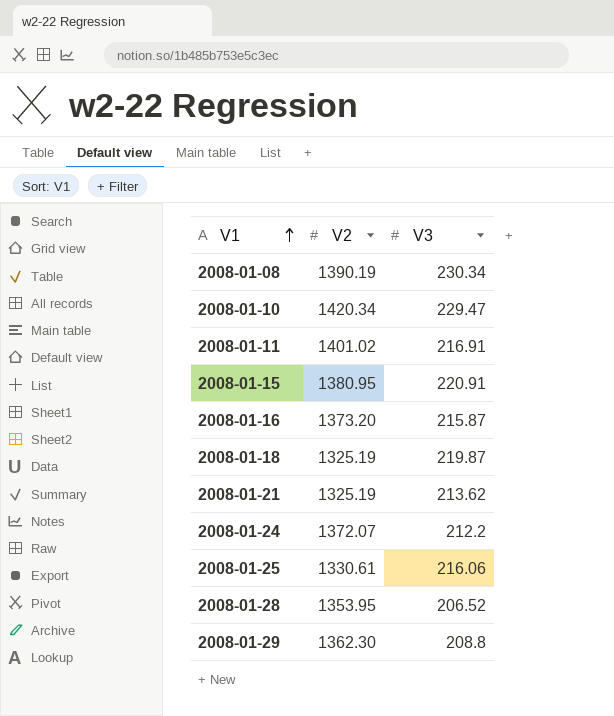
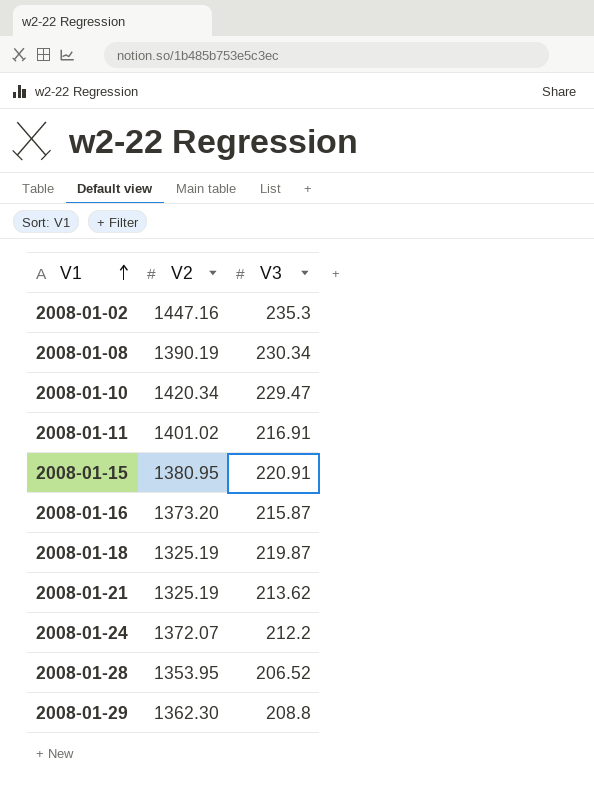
row 2008-01-25: 1330.61 | 216.06 -> none
row 2008-01-02: none -> 1447.16 | 235.3

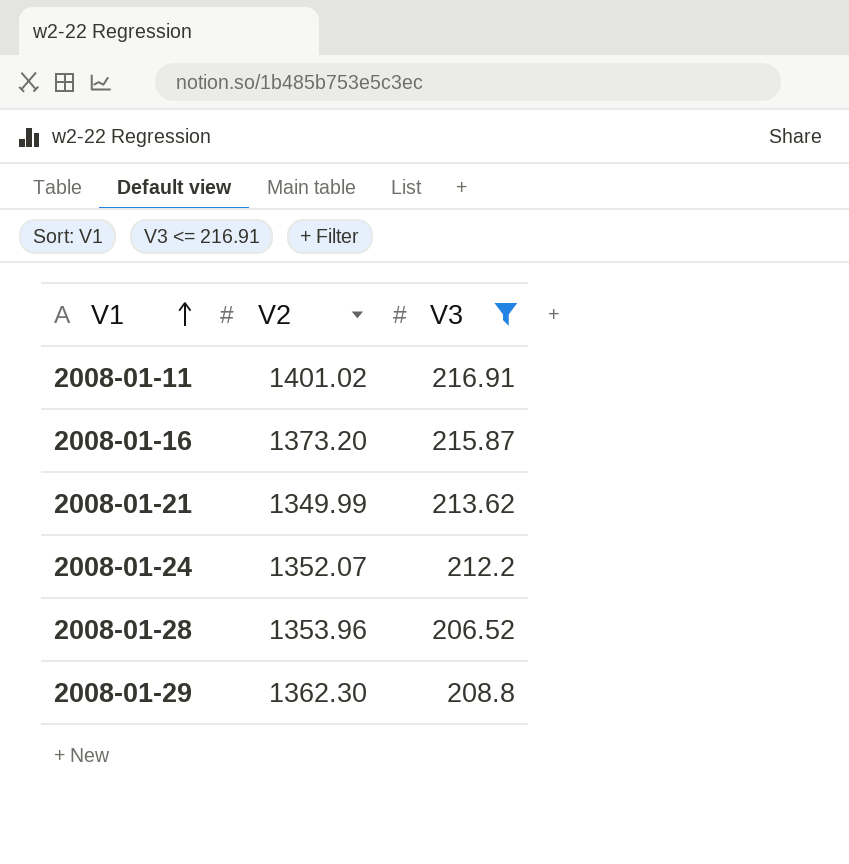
filter: none -> V3 <= 216.91
2008-01-21 | V2: 1325.19 -> 1349.99
2008-01-24 | V2: 1372.07 -> 1352.07
2008-01-28 | V2: 1353.95 -> 1353.96

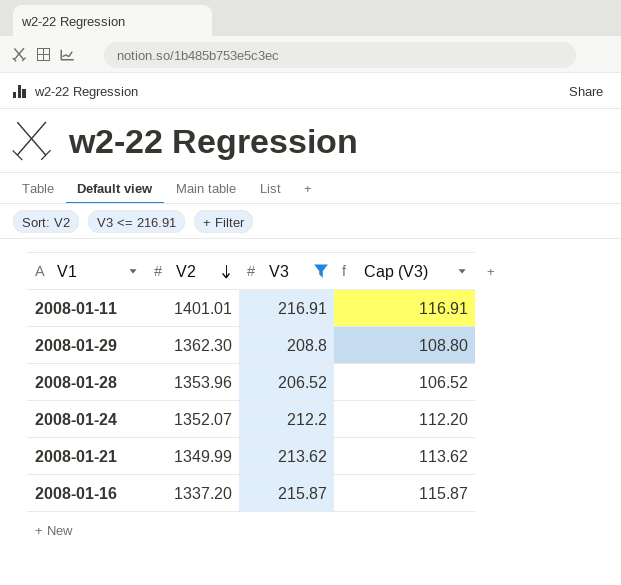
row order: V1 ascending -> V2 descending
column Cap (V3) | formula: none -> [V3] - 100
2008-01-11 | V2: 1401.02 -> 1401.01
2008-01-16 | V2: 1373.20 -> 1337.20

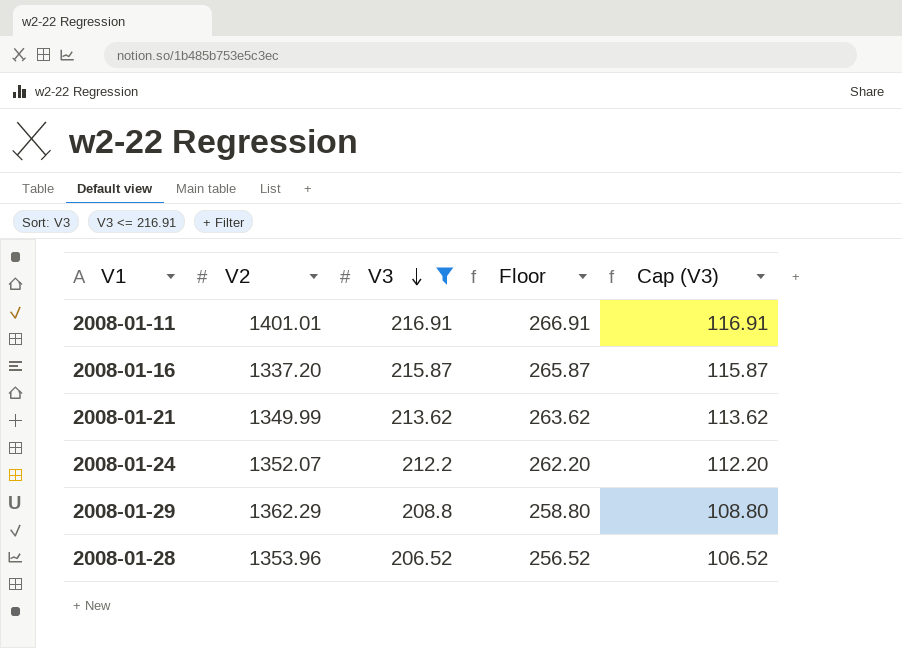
row order: V2 descending -> V3 descending
column Floor | formula: none -> [V3] + 50
2008-01-29 | V2: 1362.30 -> 1362.29

